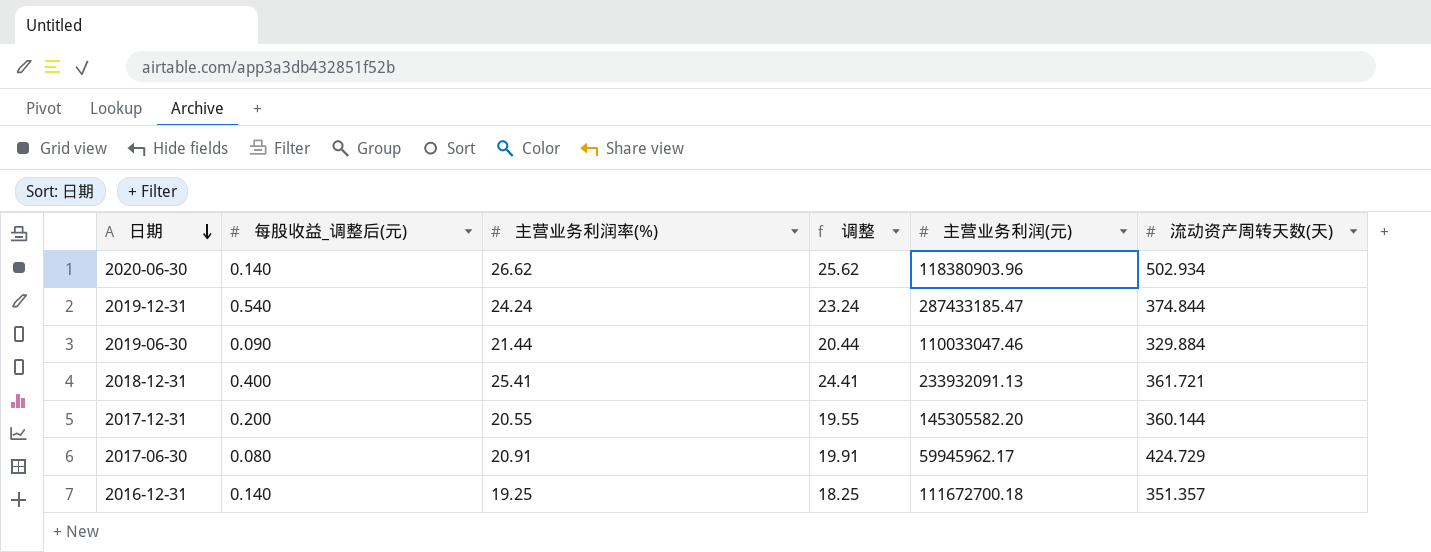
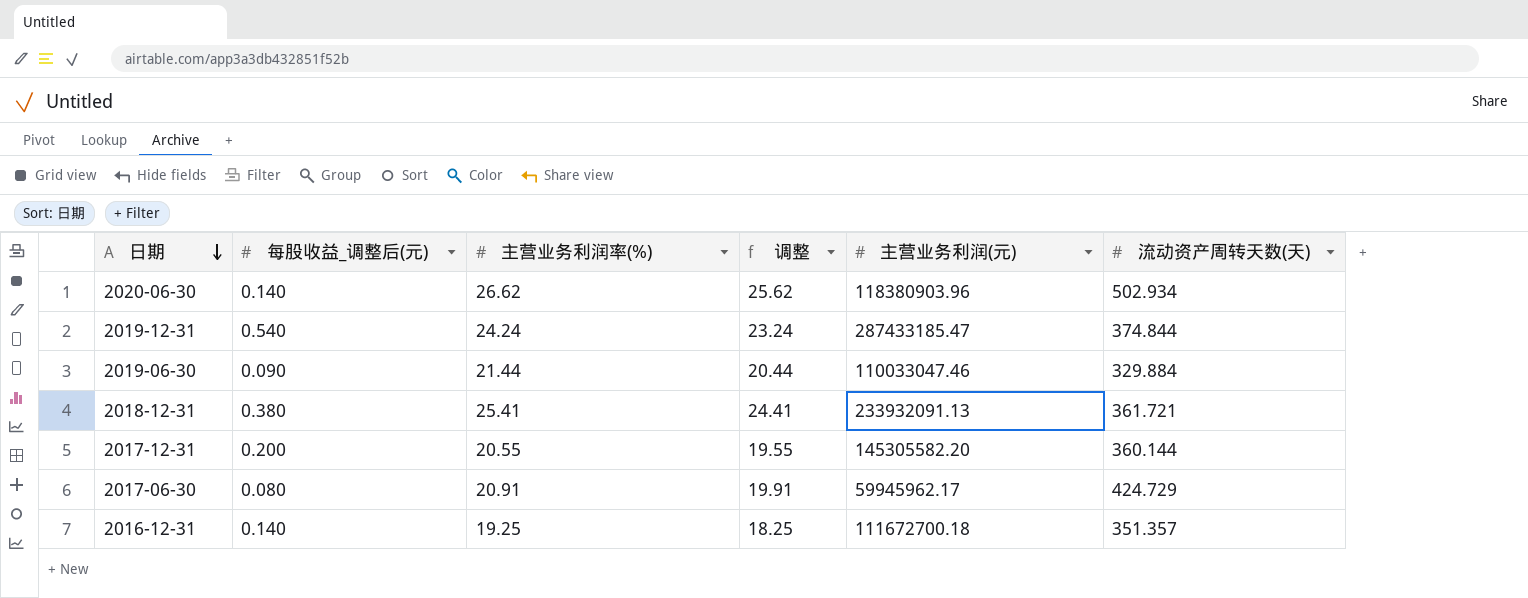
2018-12-31 | 每股收益_调整后(元): 0.400 -> 0.380

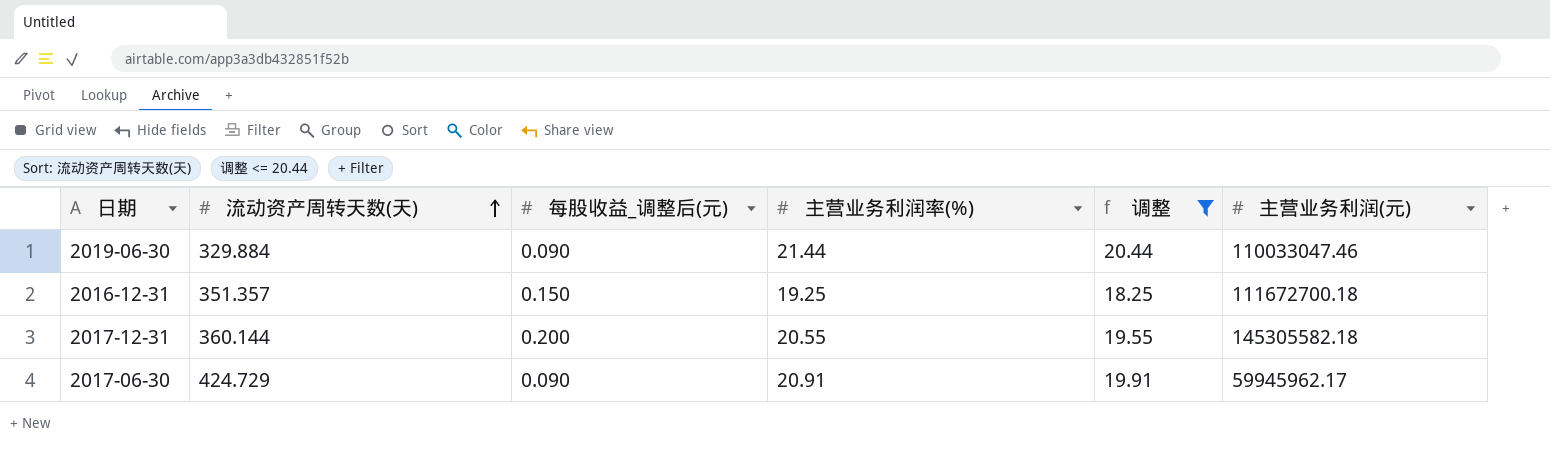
filter: none -> 调整 <= 20.44
row order: 日期 descending -> 流动资产周转天数(天) ascending
column 流动资产周转天数(天) | position: 6 -> 2
2016-12-31 | 每股收益_调整后(元): 0.140 -> 0.150
2017-12-31 | 主营业务利润(元): 145305582.20 -> 145305582.18
2017-06-30 | 每股收益_调整后(元): 0.080 -> 0.090

